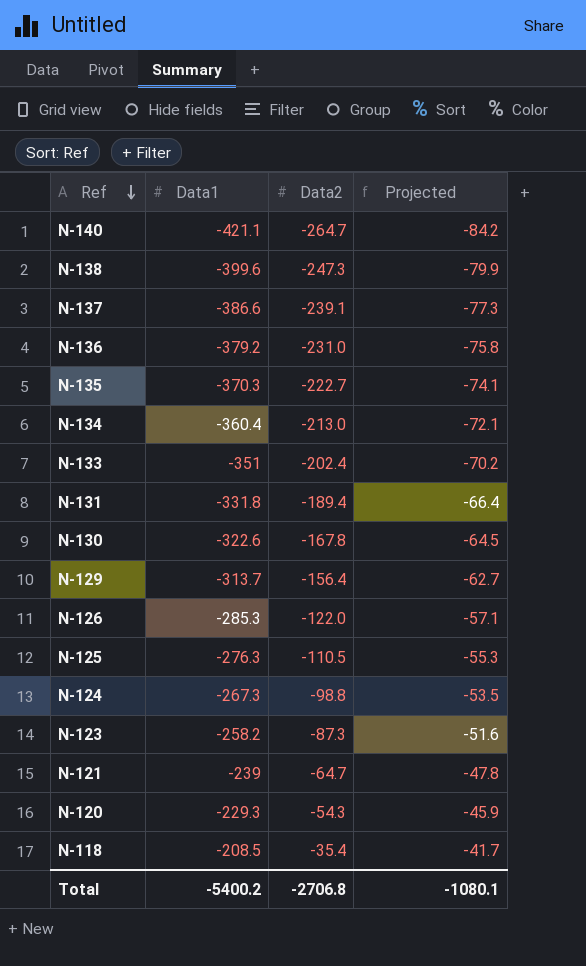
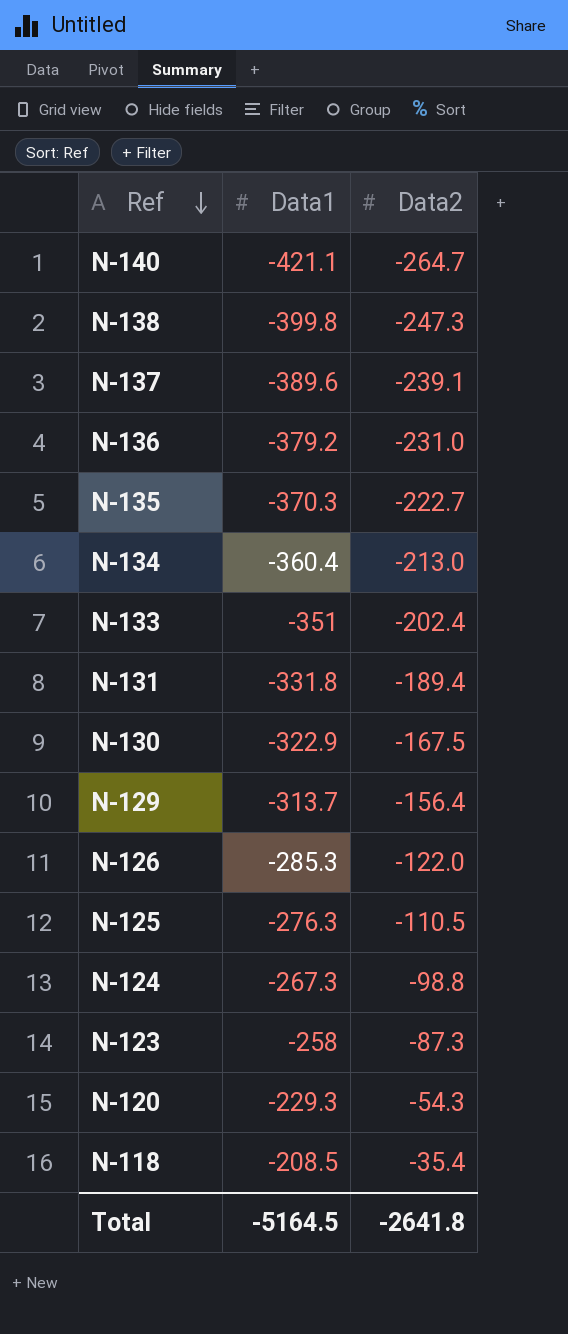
column Projected | formula: [Data1] * 0.2 -> none
row N-121: -239 | -64.7 | -47.8 -> none
N-138 | Data1: -399.6 -> -399.8
N-137 | Data1: -386.6 -> -389.6
N-130 | Data1: -322.6 -> -322.9
N-130 | Data2: -167.8 -> -167.5
N-123 | Data1: -258.2 -> -258
Total | Data1: -5400.2 -> -5164.5
Total | Data2: -2706.8 -> -2641.8

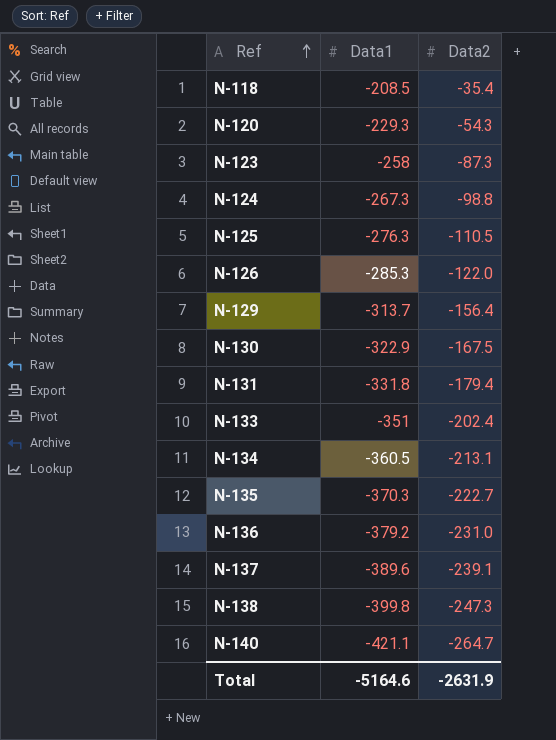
row order: Ref descending -> Ref ascending
N-131 | Data2: -189.4 -> -179.4
N-134 | Data1: -360.4 -> -360.5
N-134 | Data2: -213.0 -> -213.1
Total | Data1: -5164.5 -> -5164.6
Total | Data2: -2641.8 -> -2631.9

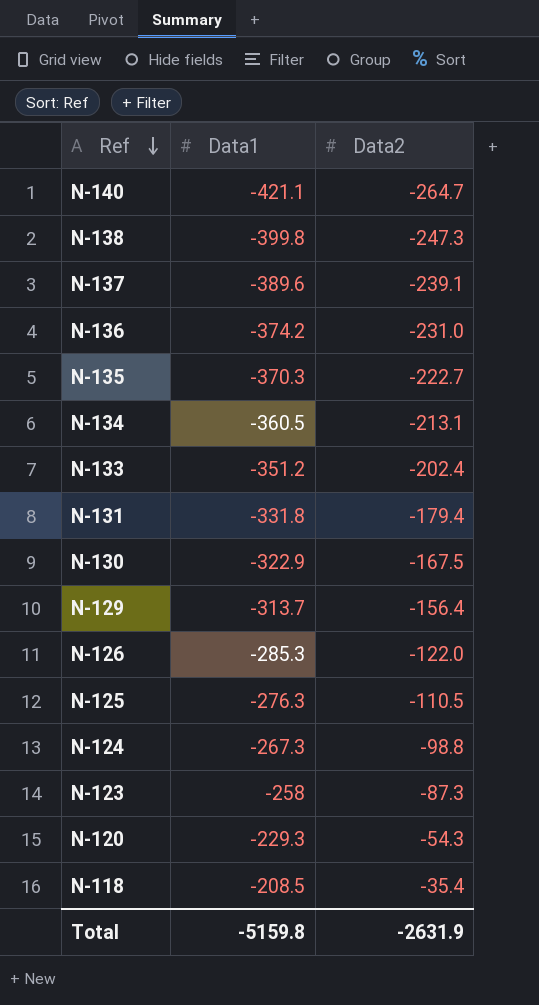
row order: Ref ascending -> Ref descending
N-136 | Data1: -379.2 -> -374.2
N-133 | Data1: -351 -> -351.2
Total | Data1: -5164.6 -> -5159.8

